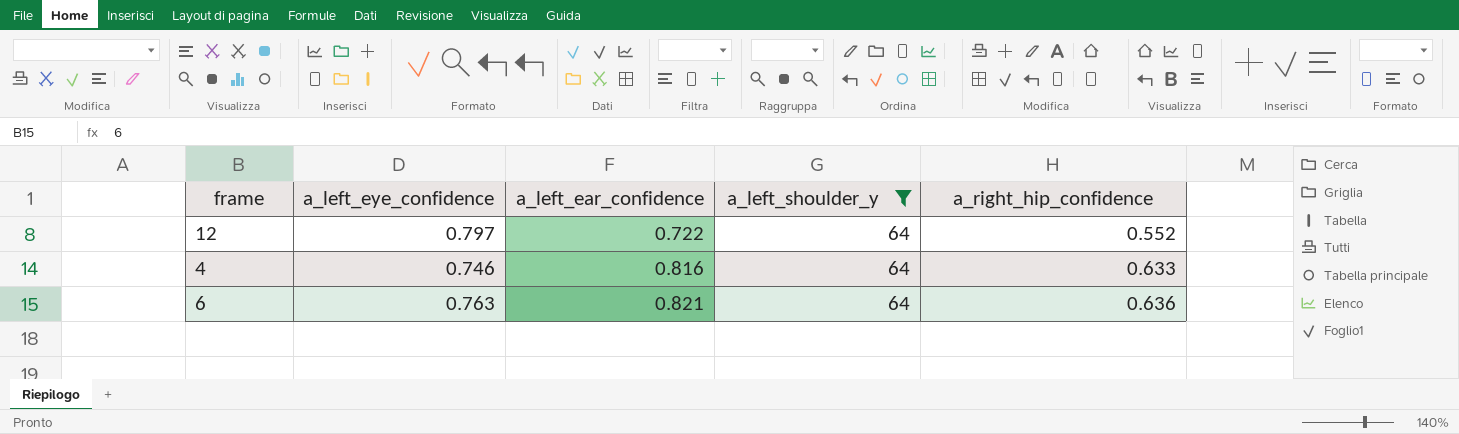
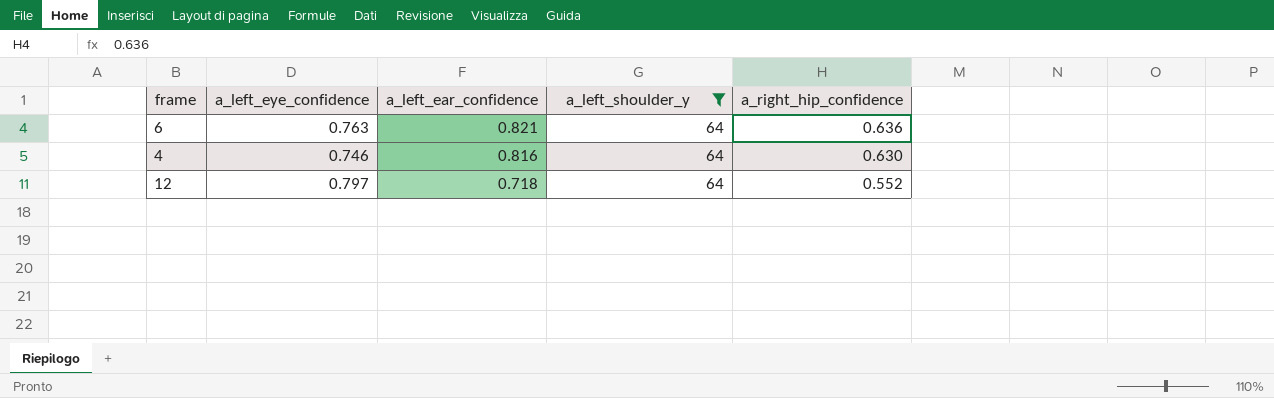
row order: a_left_ear_confidence ascending -> a_left_ear_confidence descending
4 | a_right_hip_confidence: 0.633 -> 0.630
12 | a_left_ear_confidence: 0.722 -> 0.718

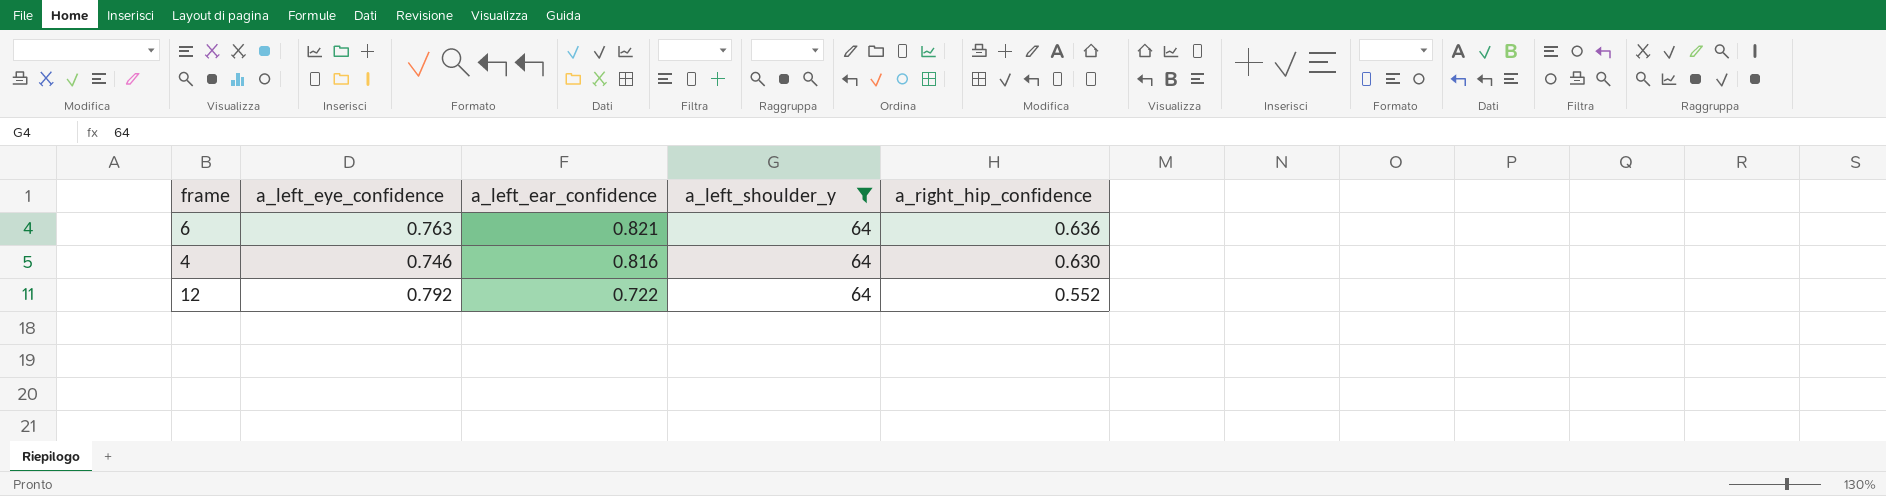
12 | a_left_eye_confidence: 0.797 -> 0.792
12 | a_left_ear_confidence: 0.718 -> 0.722

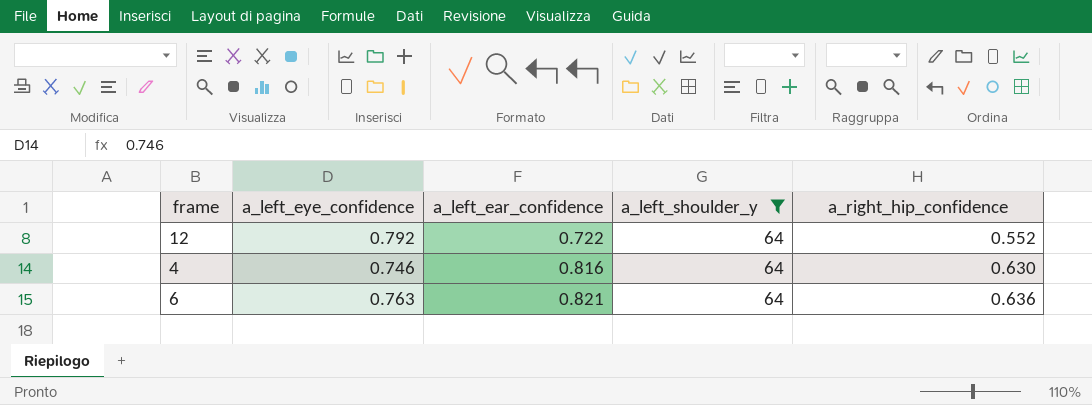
row order: a_left_ear_confidence descending -> a_left_ear_confidence ascending

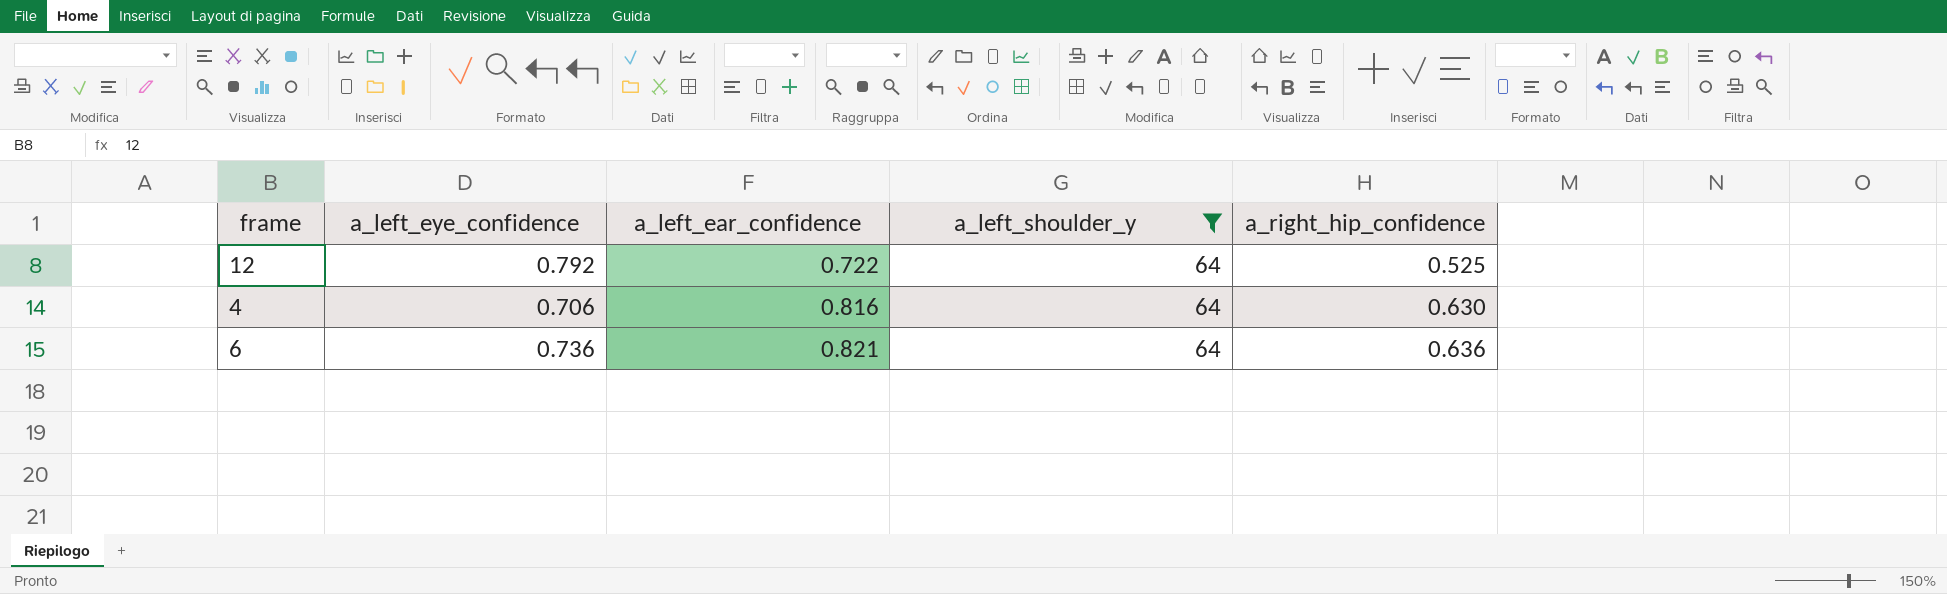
12 | a_right_hip_confidence: 0.552 -> 0.525
4 | a_left_eye_confidence: 0.746 -> 0.706
6 | a_left_eye_confidence: 0.763 -> 0.736

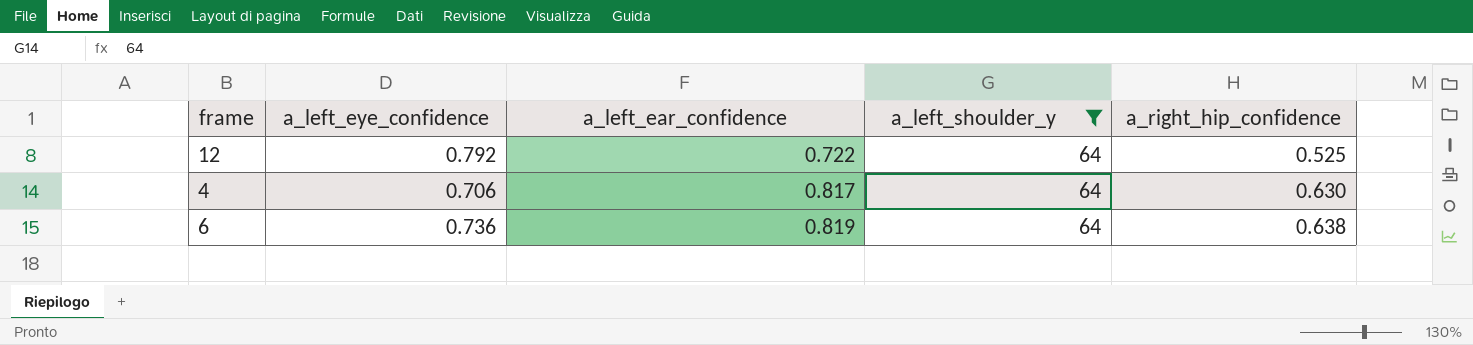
4 | a_left_ear_confidence: 0.816 -> 0.817
6 | a_left_ear_confidence: 0.821 -> 0.819
6 | a_right_hip_confidence: 0.636 -> 0.638

